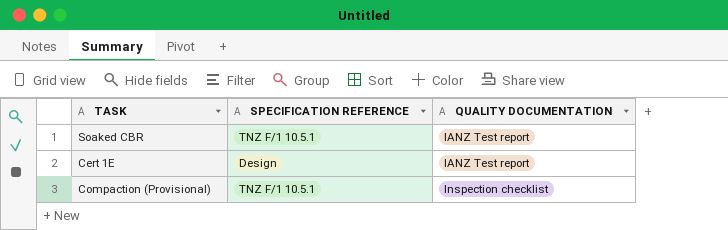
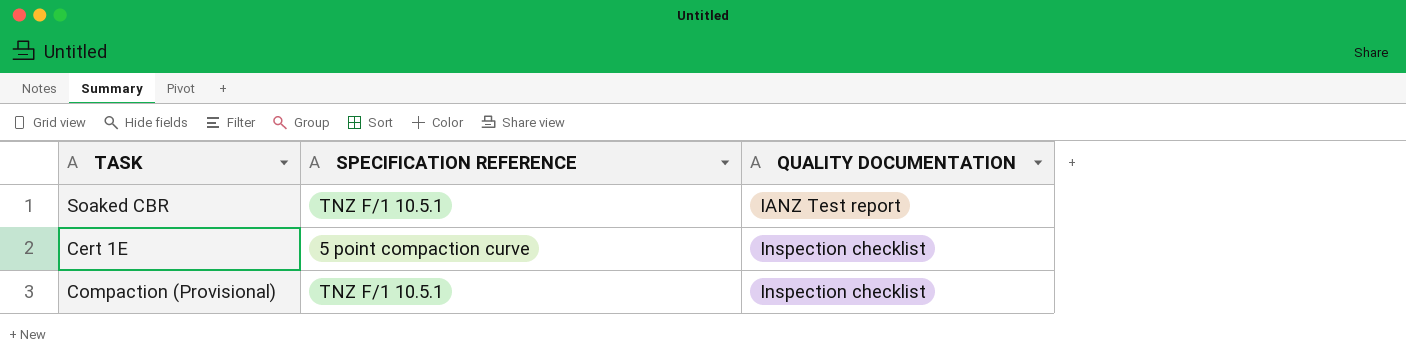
Cert 1E | SPECIFICATION REFERENCE: Design -> 5 point compaction curve
Cert 1E | QUALITY DOCUMENTATION: IANZ Test report -> Inspection checklist

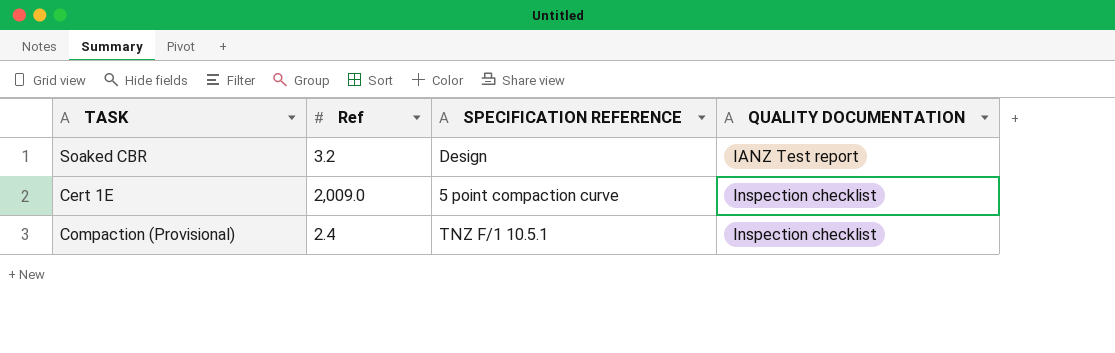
column Ref | position: none -> 2
Soaked CBR | SPECIFICATION REFERENCE: TNZ F/1 10.5.1 -> Design

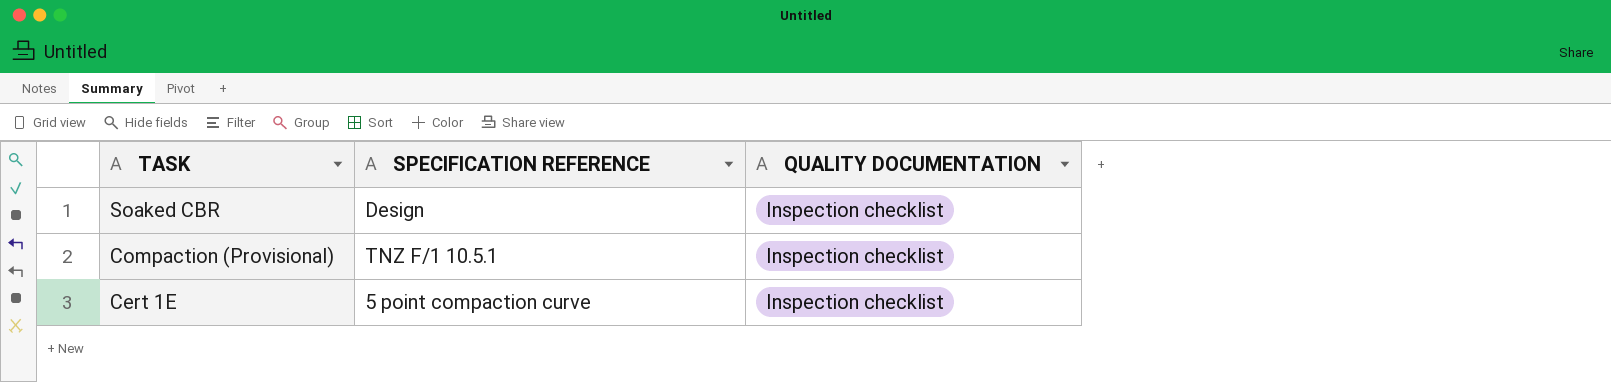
row order: QUALITY DOCUMENTATION ascending -> TASK descending
column Ref | position: 2 -> none
Soaked CBR | QUALITY DOCUMENTATION: IANZ Test report -> Inspection checklist

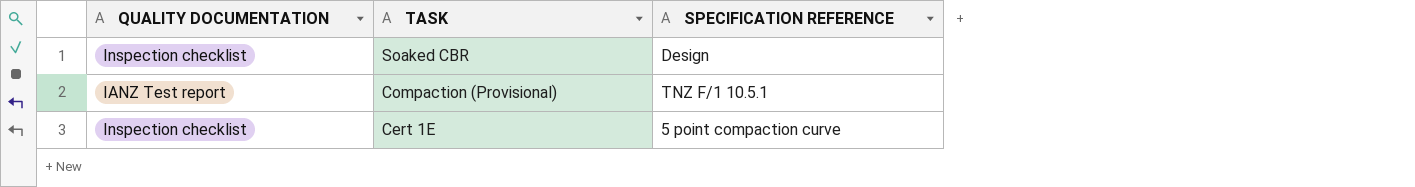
column QUALITY DOCUMENTATION | position: 3 -> 1
Compaction (Provisional) | QUALITY DOCUMENTATION: Inspection checklist -> IANZ Test report

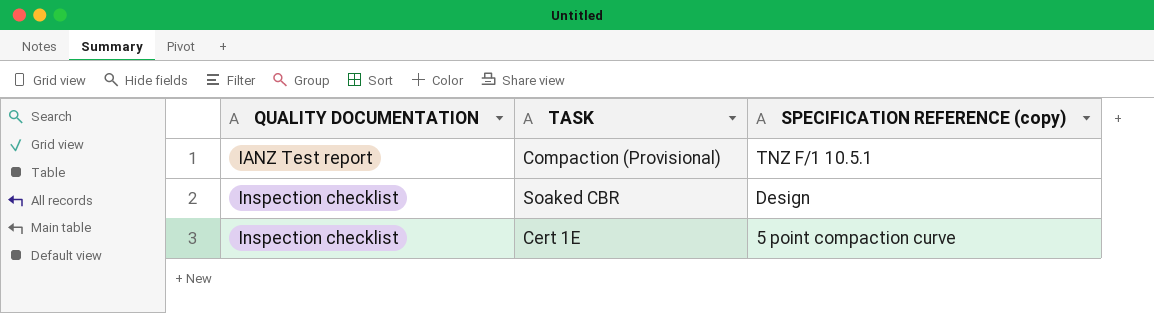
row order: TASK descending -> QUALITY DOCUMENTATION ascending
column name: SPECIFICATION REFERENCE -> SPECIFICATION REFERENCE (copy)

